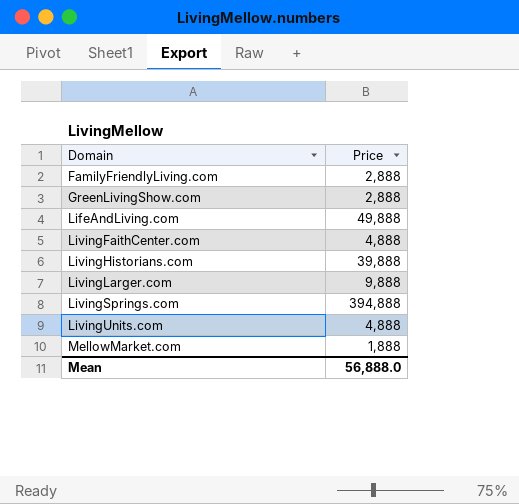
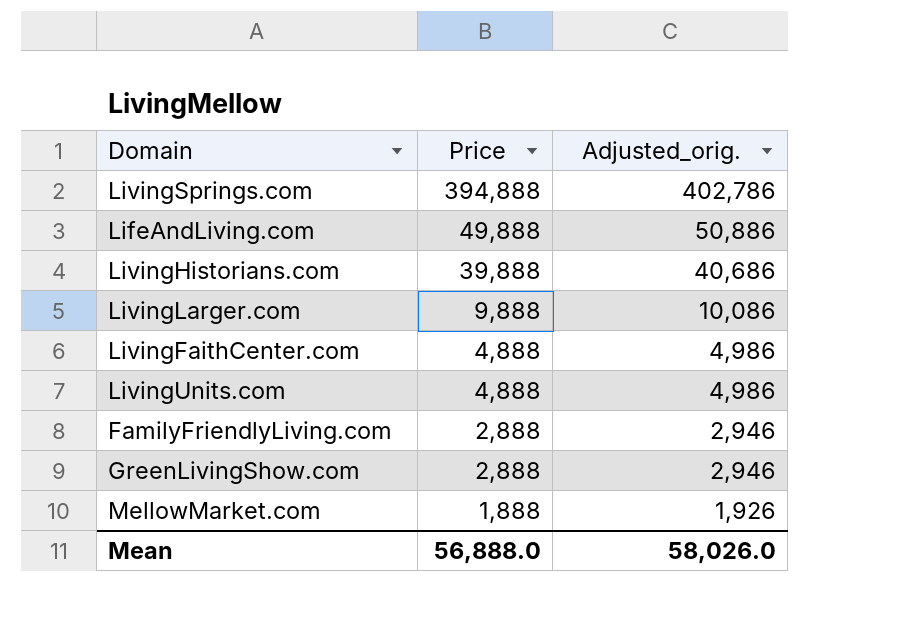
row order: Domain ascending -> Price descending
column Adjusted_orig. | formula: none -> [Price] * 1.02

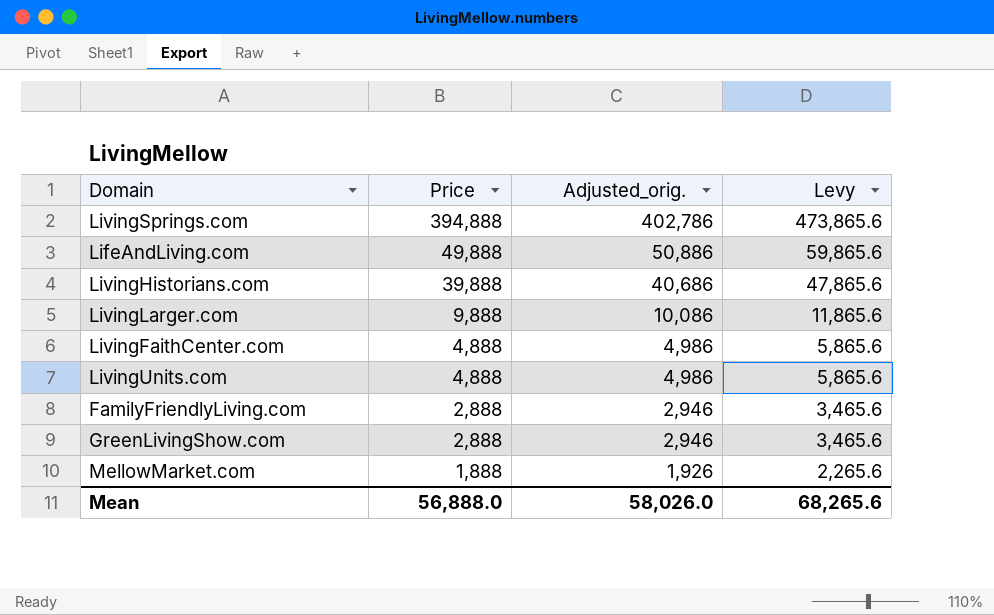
column Levy | formula: none -> [Price] * 1.2

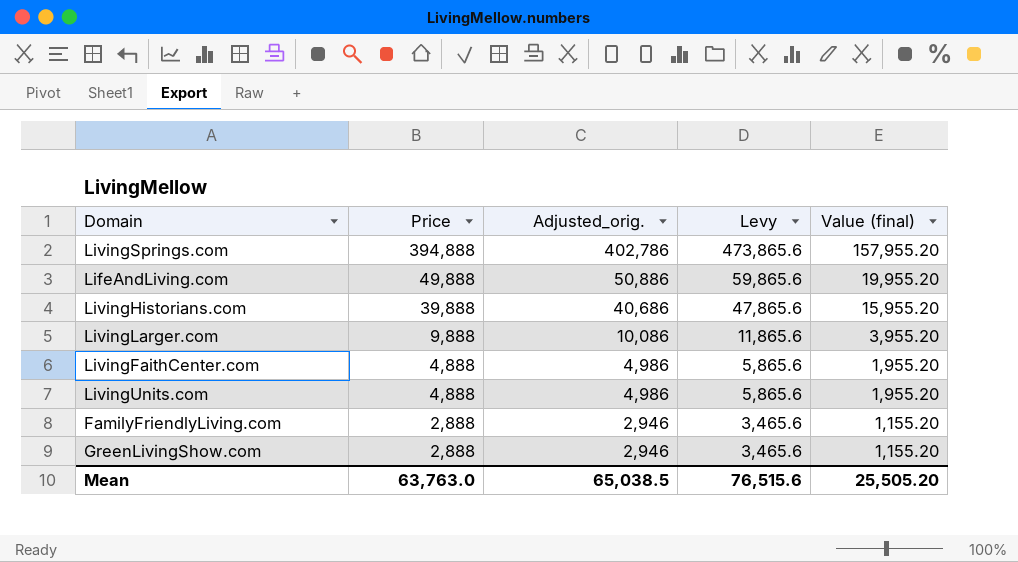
column Value (final) | formula: none -> [Price] * 0.4
row MellowMarket.com: 1,888 | 1,926 | 2,265.6 -> none
Mean | Price: 56,888.0 -> 63,763.0
Mean | Adjusted_orig.: 58,026.0 -> 65,038.5
Mean | Levy: 68,265.6 -> 76,515.6

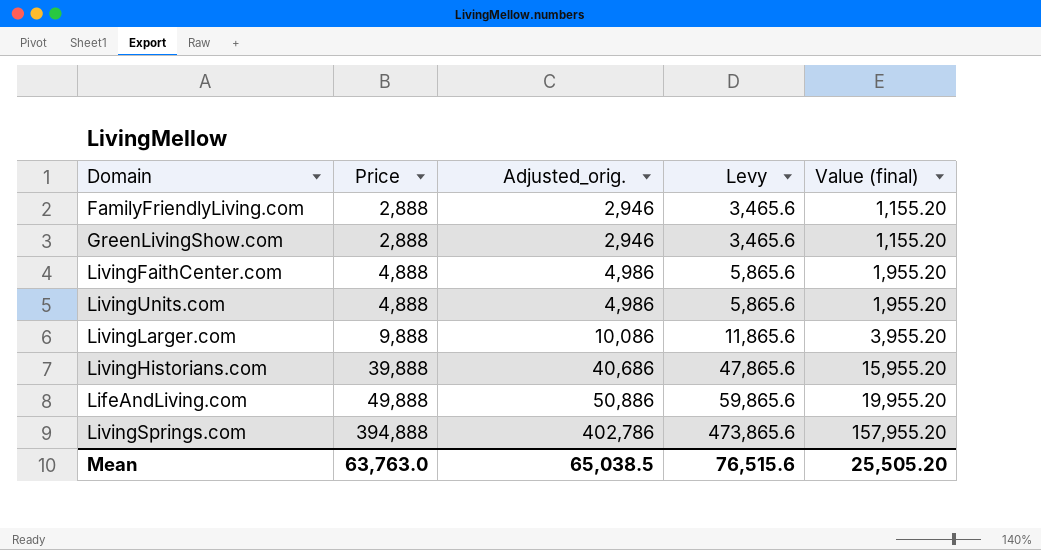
row order: Price descending -> Price ascending

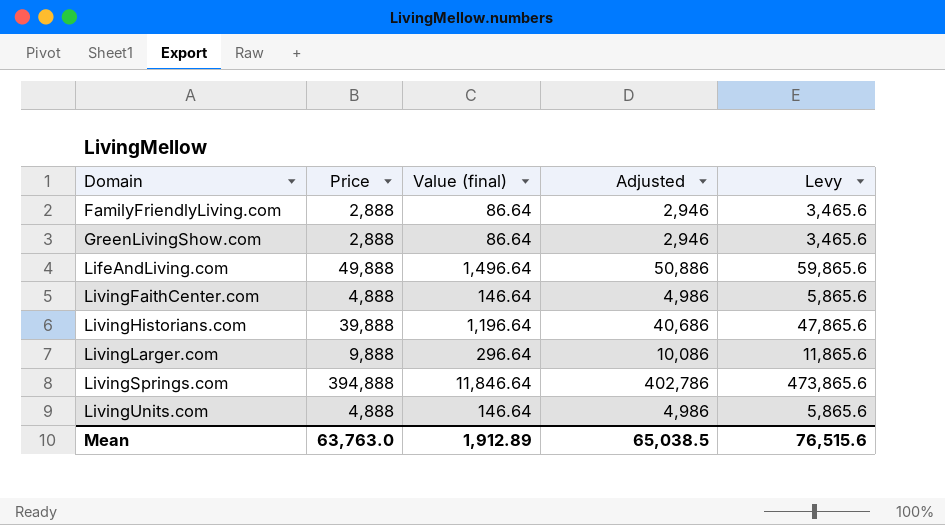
row order: Price ascending -> Domain ascending
column Value (final) | formula: [Price] * 0.4 -> [Price] * 0.03
column Value (final) | position: 5 -> 3
column name: Adjusted_orig. -> Adjusted
Mean | Value (final): 25,505.20 -> 1,912.89

